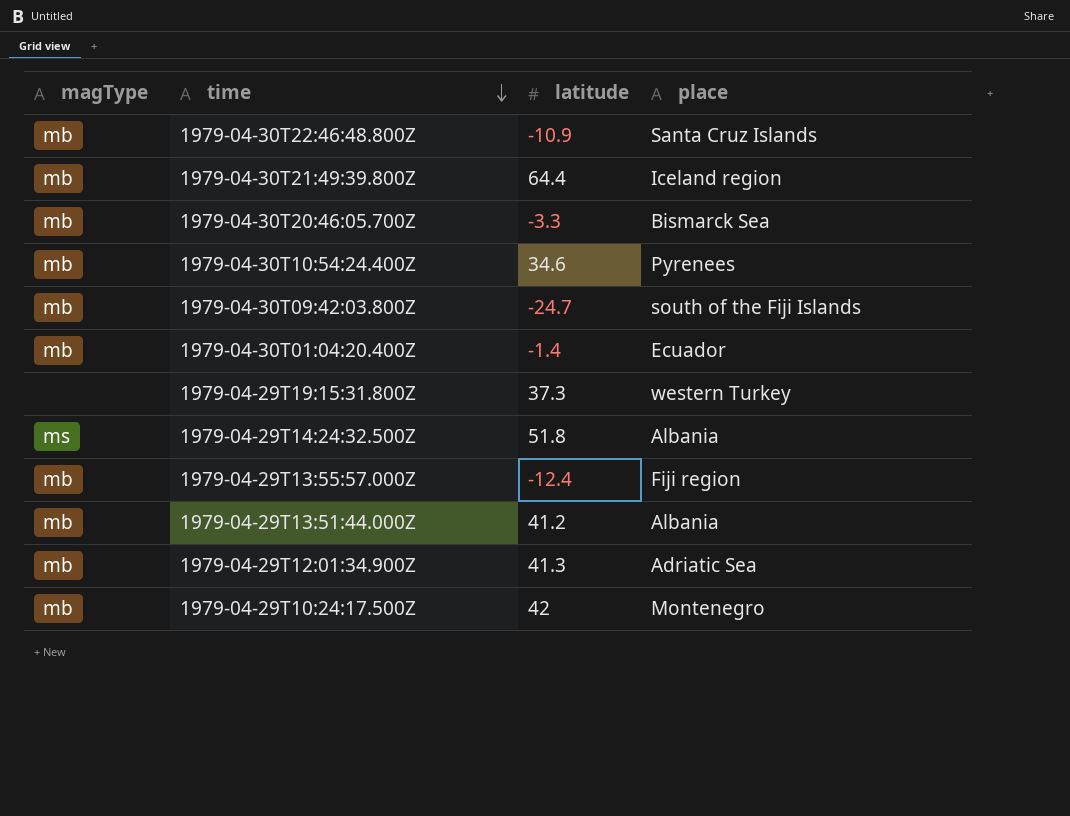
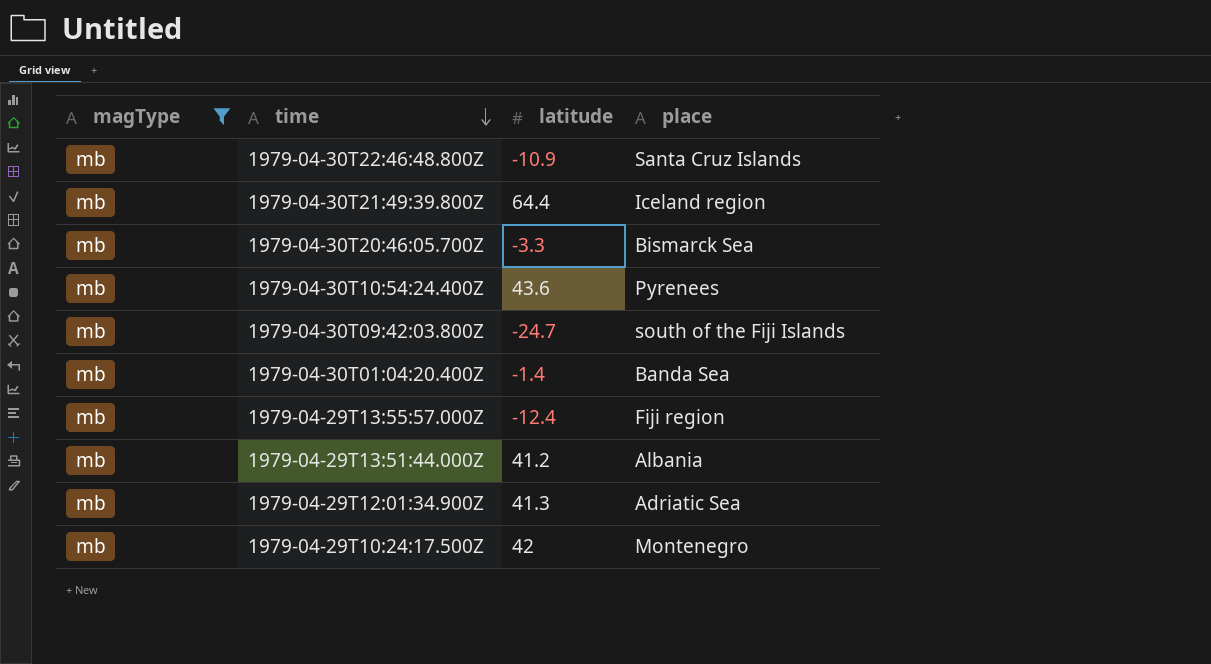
filter: none -> magType = mb
1979-04-30T10:54:24.400Z | latitude: 34.6 -> 43.6
1979-04-30T01:04:20.400Z | place: Ecuador -> Banda Sea

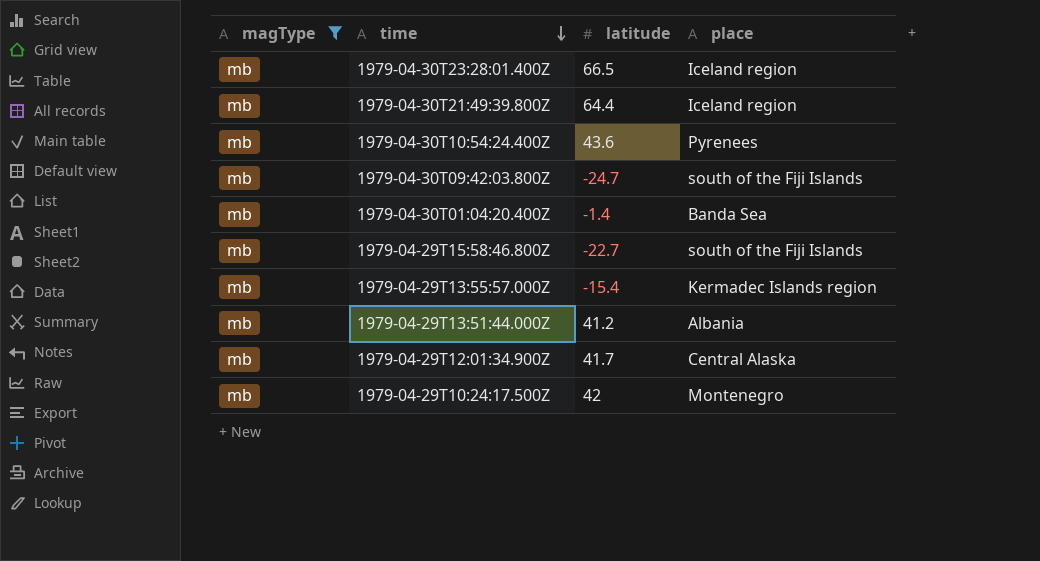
row 1979-04-30T22:46:48.800Z: mb | -10.9 | Santa Cruz Islands -> none
row 1979-04-30T20:46:05.700Z: mb | -3.3 | Bismarck Sea -> none
row 1979-04-30T23:28:01.400Z: none -> mb | 66.5 | Iceland region
row 1979-04-29T15:58:46.800Z: none -> mb | -22.7 | south of the Fiji Islands
1979-04-29T13:55:57.000Z | latitude: -12.4 -> -15.4
1979-04-29T13:55:57.000Z | place: Fiji region -> Kermadec Islands region
1979-04-29T12:01:34.900Z | latitude: 41.3 -> 41.7
1979-04-29T12:01:34.900Z | place: Adriatic Sea -> Central Alaska

